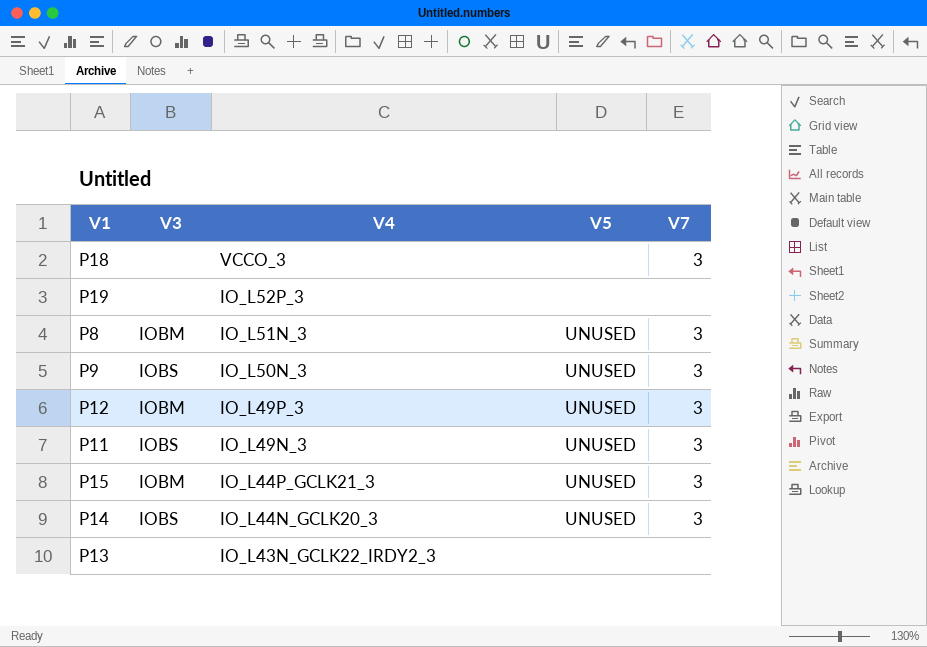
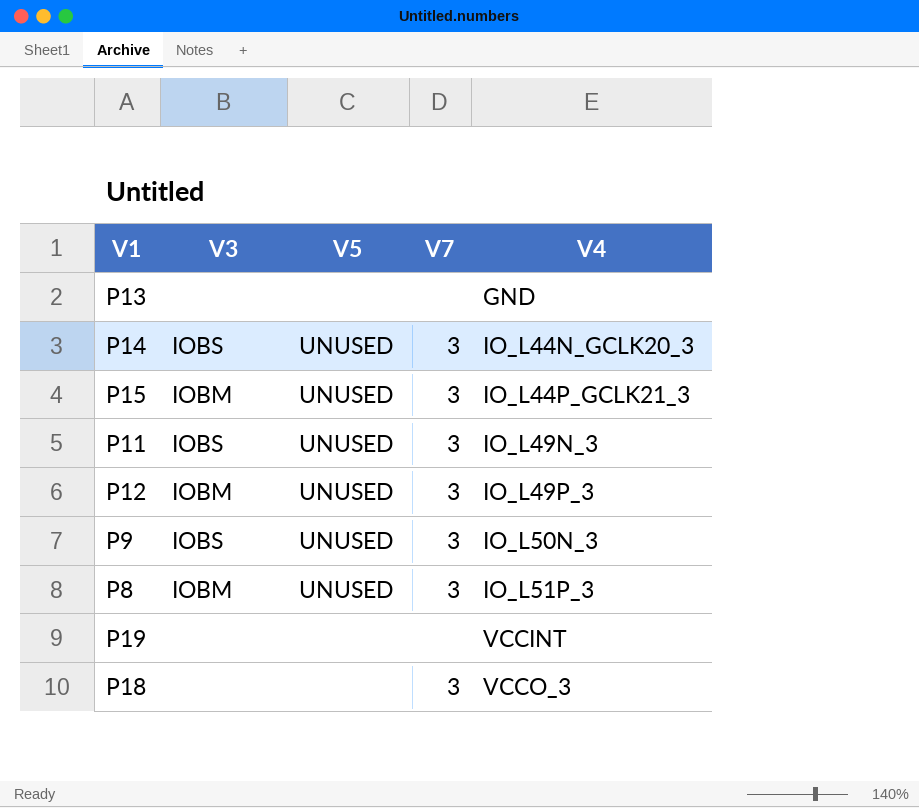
row order: V4 descending -> V4 ascending
column V4 | position: 3 -> 5
P13 | V4: IO_L43N_GCLK22_IRDY2_3 -> GND
P8 | V4: IO_L51N_3 -> IO_L51P_3
P19 | V4: IO_L52P_3 -> VCCINT

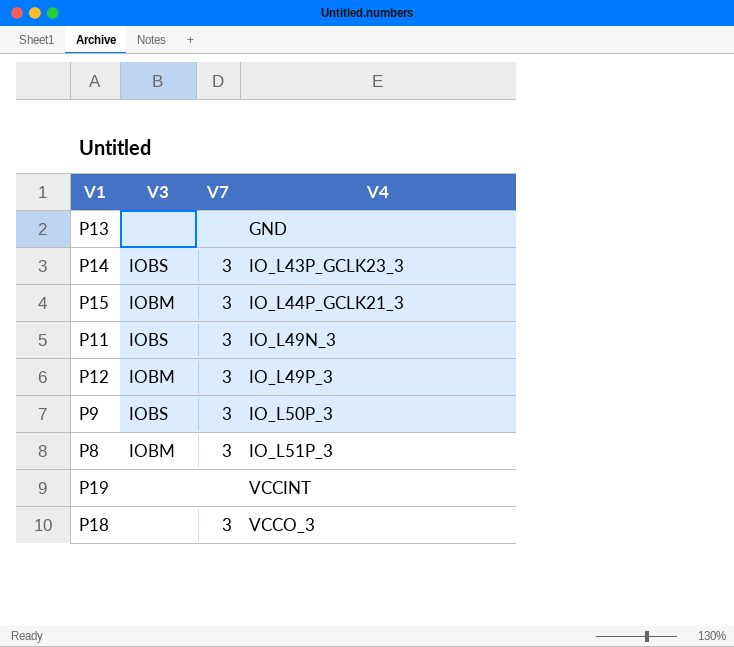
column V5 | position: 3 -> none
P14 | V4: IO_L44N_GCLK20_3 -> IO_L43P_GCLK23_3
P9 | V4: IO_L50N_3 -> IO_L50P_3

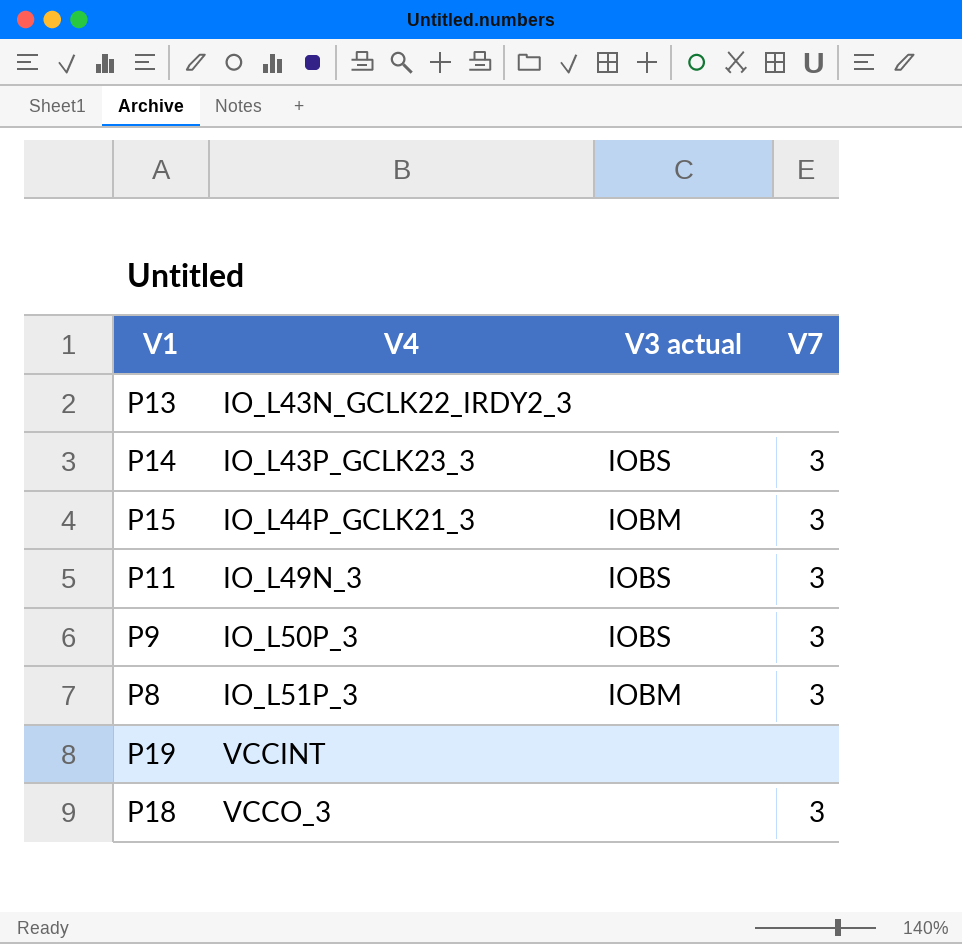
column V4 | position: 4 -> 2
column name: V3 -> V3 actual
row P12: IOBM | 3 | IO_L49P_3 -> none
P13 | V4: GND -> IO_L43N_GCLK22_IRDY2_3

